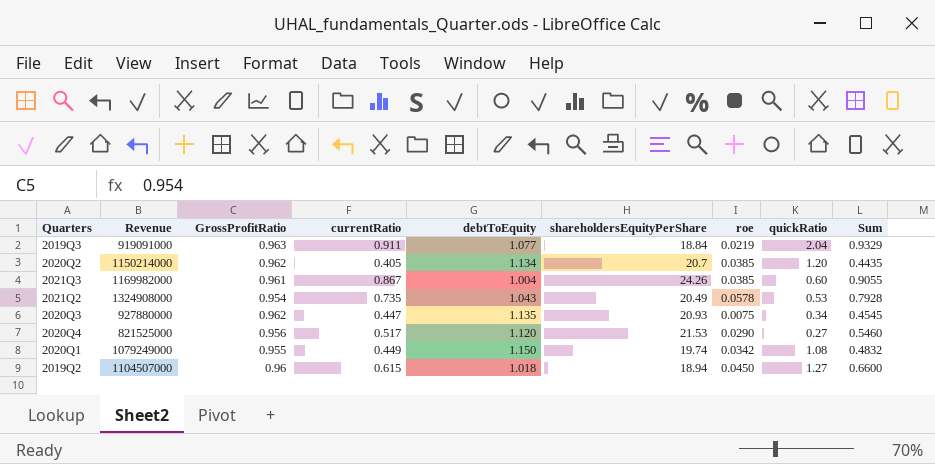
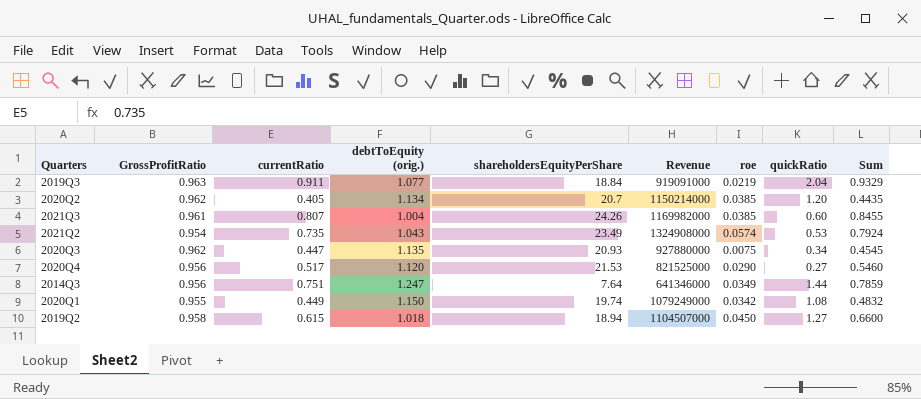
column name: debtToEquity -> debtToEquity (orig.)
column Revenue | position: 2 -> 6
2021Q3 | currentRatio: 0.867 -> 0.807
2021Q3 | Sum: 0.9055 -> 0.8455
2021Q2 | shareholdersEquityPerShare: 20.49 -> 23.49
2021Q2 | roe: 0.0578 -> 0.0574
2021Q2 | Sum: 0.7928 -> 0.7924
row 2014Q3: none -> 0.956 | 0.751 | 1.247 | 7.64 | 641346000 | 0.0349 | 1.44 | 0.7859
2019Q2 | GrossProfitRatio: 0.96 -> 0.958

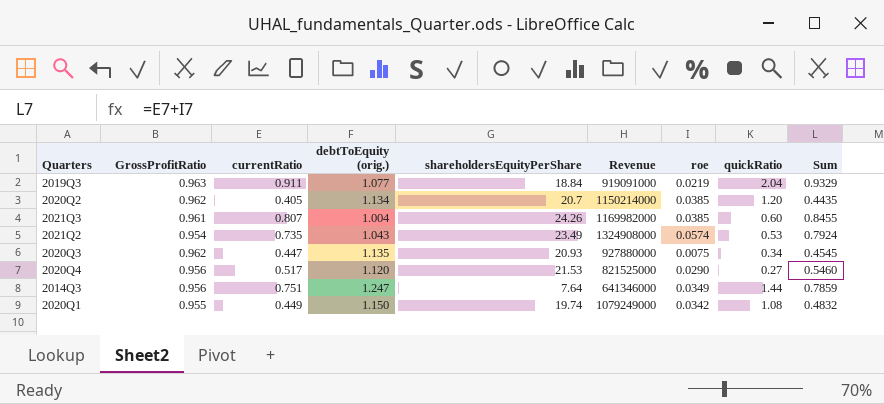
row 2019Q2: 0.958 | 0.615 | 1.018 | 18.94 | 1104507000 | 0.0450 | 1.27 | 0.6600 -> none

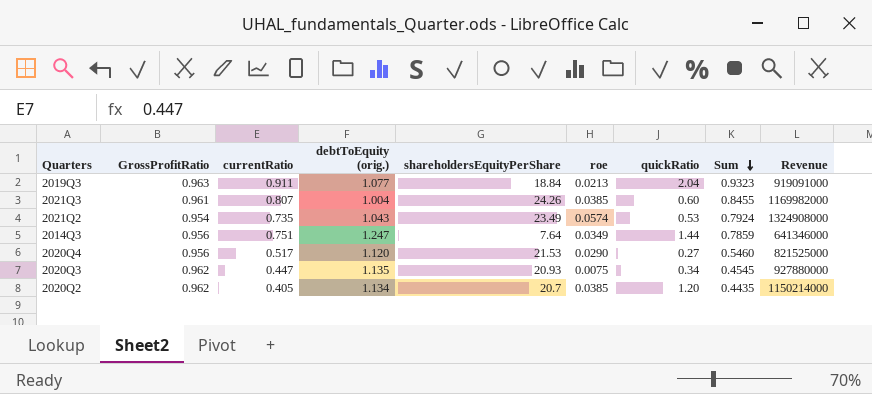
row order: none -> Sum descending
column Revenue | position: 6 -> 9
row 2020Q1: 0.955 | 0.449 | 1.150 | 19.74 | 1079249000 | 0.0342 | 1.08 | 0.4832 -> none
2019Q3 | roe: 0.0219 -> 0.0213
2019Q3 | Sum: 0.9329 -> 0.9323

